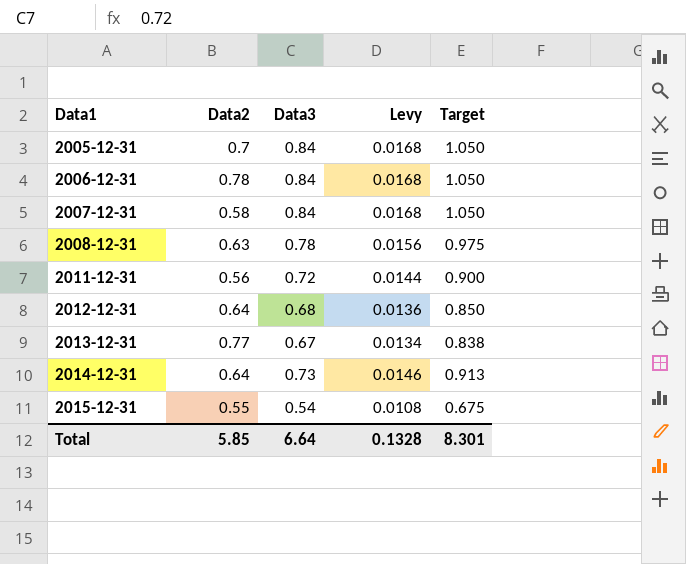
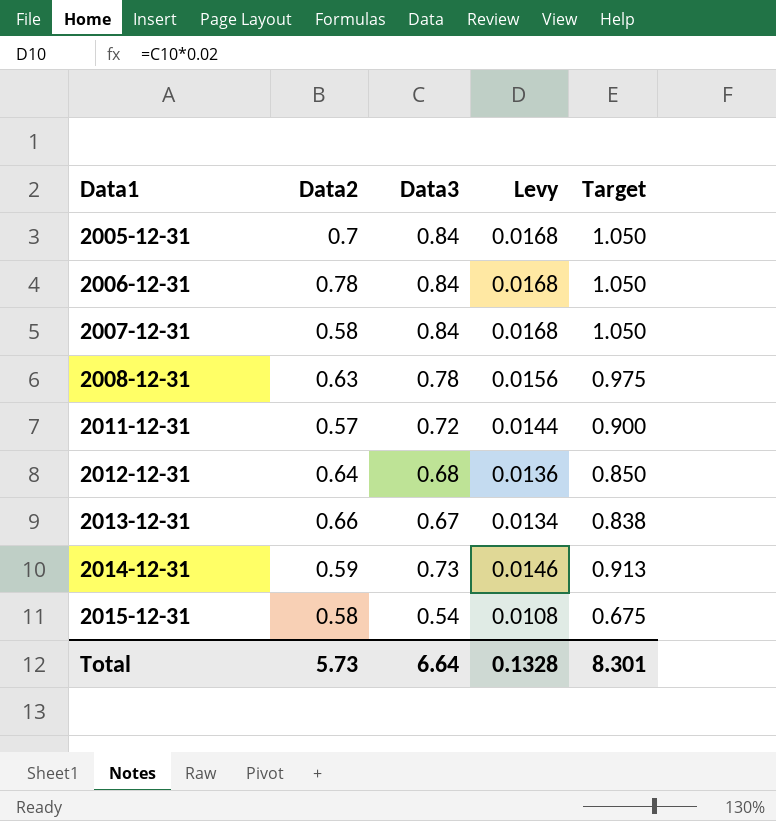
2011-12-31 | Data2: 0.56 -> 0.57
2013-12-31 | Data2: 0.77 -> 0.66
2014-12-31 | Data2: 0.64 -> 0.59
2015-12-31 | Data2: 0.55 -> 0.58
Total | Data2: 5.85 -> 5.73

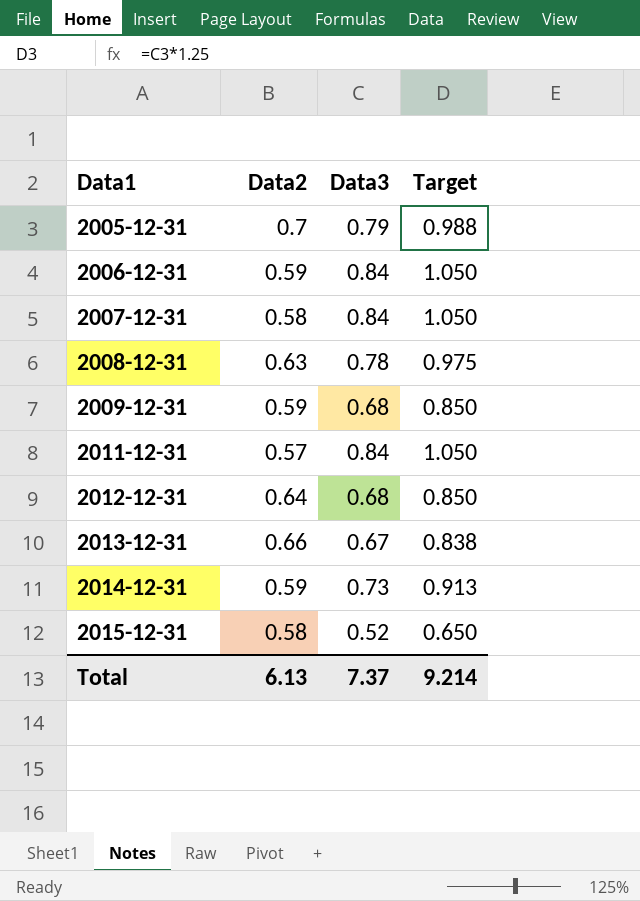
column Levy | formula: [Data3] * 0.02 -> none
2005-12-31 | Data3: 0.84 -> 0.79
2005-12-31 | Target: 1.050 -> 0.988
2006-12-31 | Data2: 0.78 -> 0.59
row 2009-12-31: none -> 0.59 | 0.68 | 0.850
2011-12-31 | Data3: 0.72 -> 0.84
2011-12-31 | Target: 0.900 -> 1.050
2015-12-31 | Data3: 0.54 -> 0.52
2015-12-31 | Target: 0.675 -> 0.650
Total | Data2: 5.73 -> 6.13
Total | Data3: 6.64 -> 7.37
Total | Target: 8.301 -> 9.214

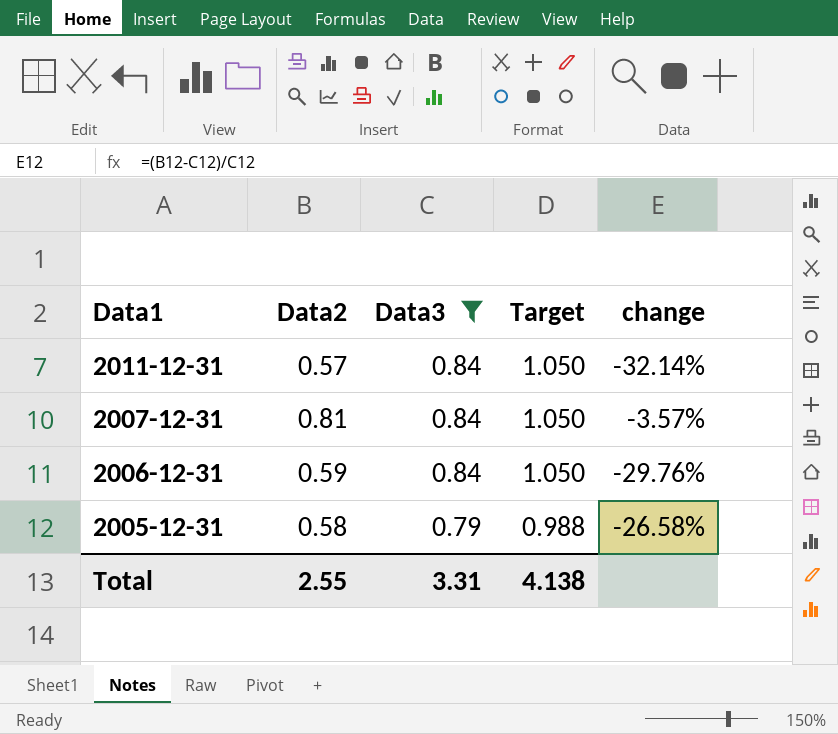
filter: none -> Data3 >= 0.79
row order: Data1 ascending -> Data1 descending
column change | formula: none -> ([Data2] - [Data3]) / [Data3]
2007-12-31 | Data2: 0.58 -> 0.81
2005-12-31 | Data2: 0.7 -> 0.58
Total | Data2: 6.13 -> 2.55
Total | Data3: 7.37 -> 3.31
Total | Target: 9.214 -> 4.138

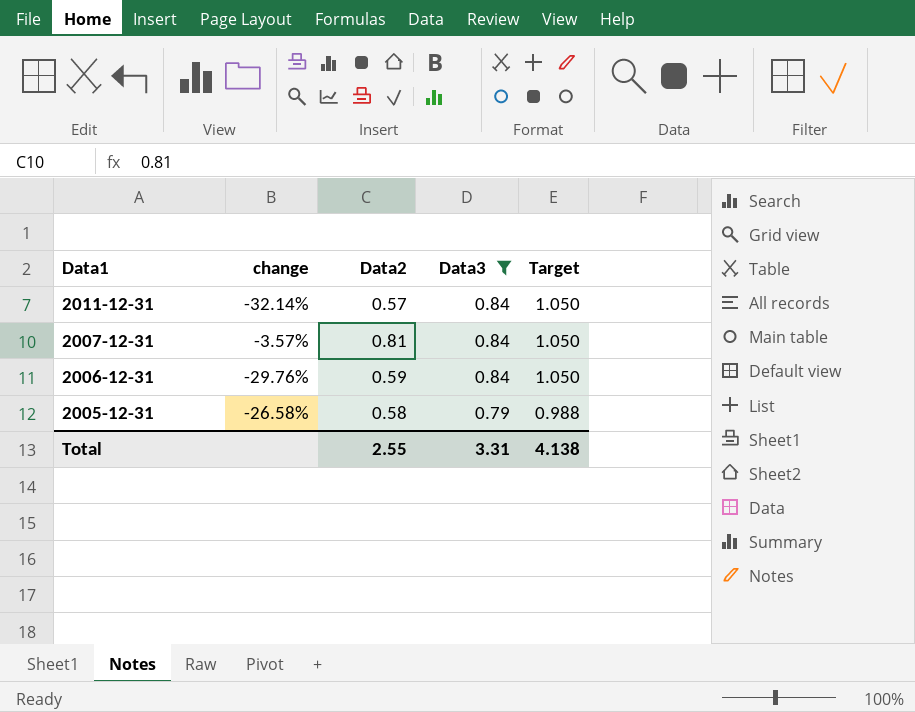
column change | position: 5 -> 2

